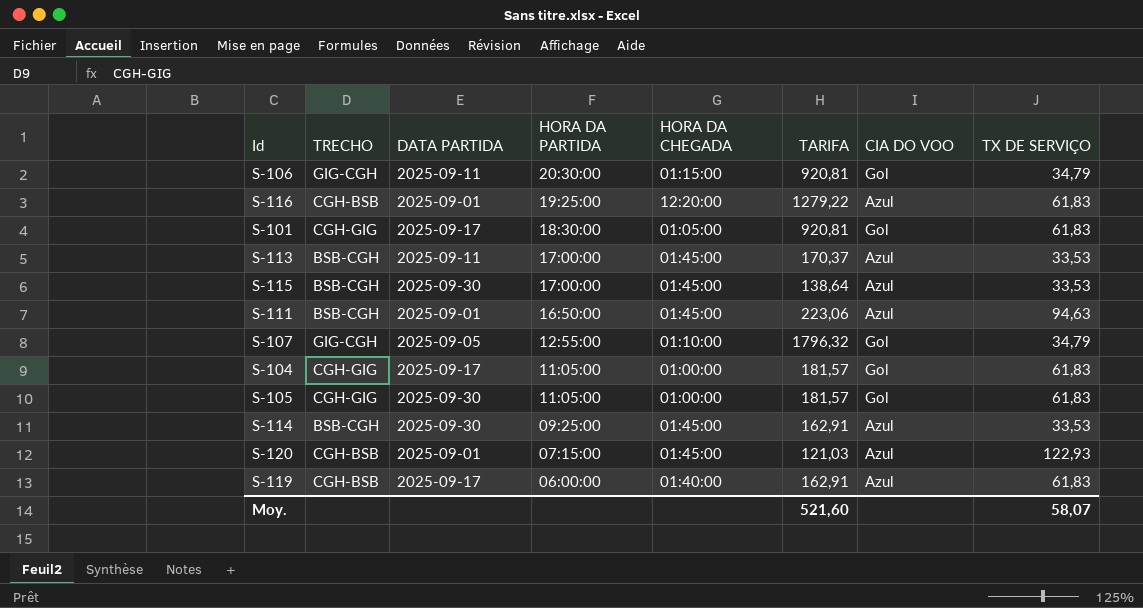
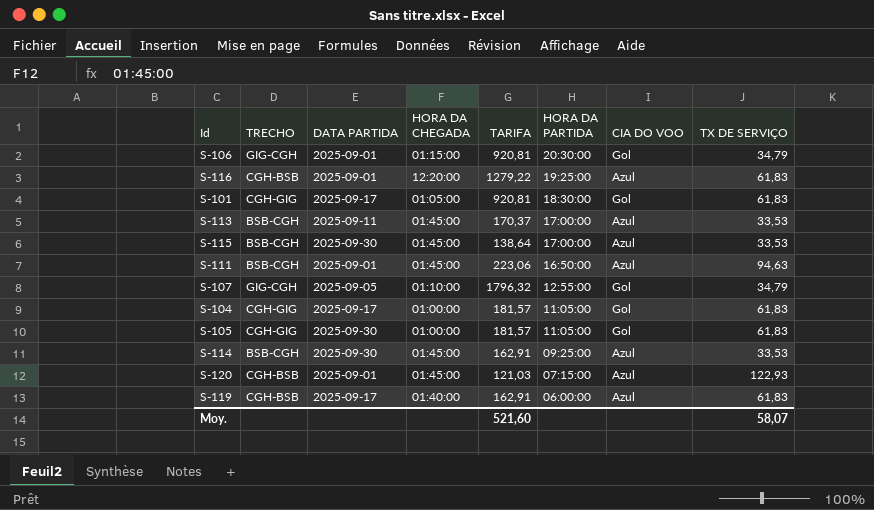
column HORA DA PARTIDA | position: 4 -> 6
S-106 | DATA PARTIDA: 2025-09-11 -> 2025-09-01

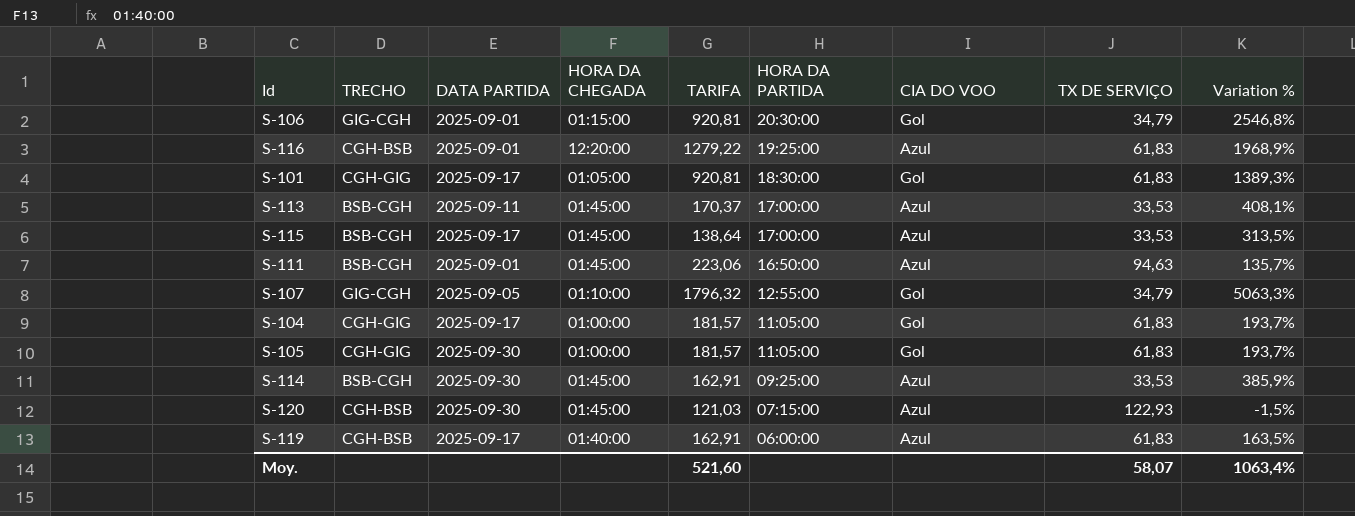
column Variation % | formula: none -> ([TARIFA] - [TX DE SERVIÇO]) / [TX DE SERVIÇO]
S-115 | DATA PARTIDA: 2025-09-30 -> 2025-09-17
S-120 | DATA PARTIDA: 2025-09-01 -> 2025-09-30

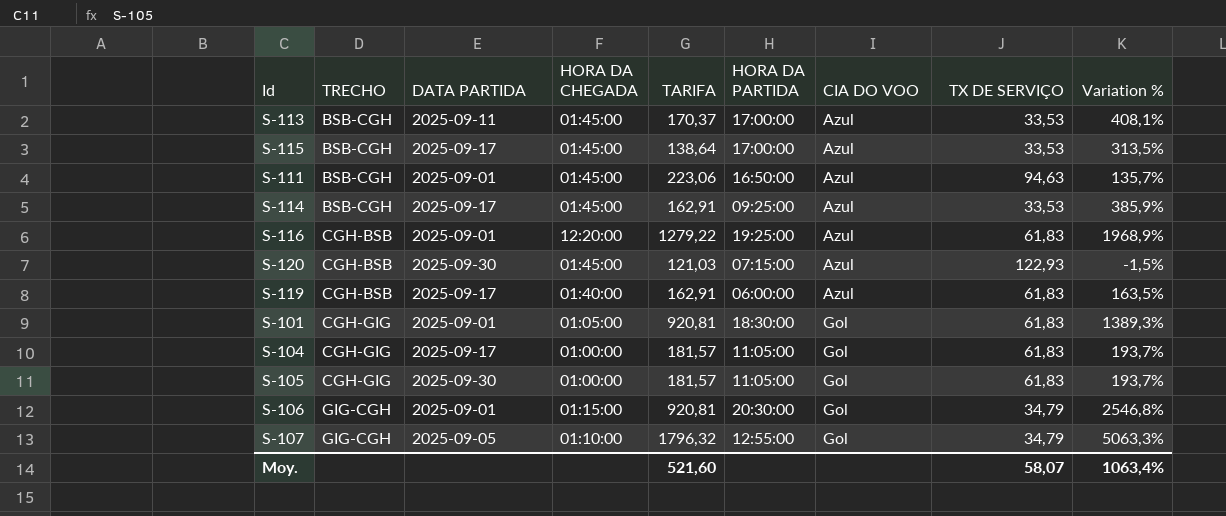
row order: HORA DA PARTIDA descending -> TRECHO ascending
S-114 | DATA PARTIDA: 2025-09-30 -> 2025-09-17
S-101 | DATA PARTIDA: 2025-09-17 -> 2025-09-01

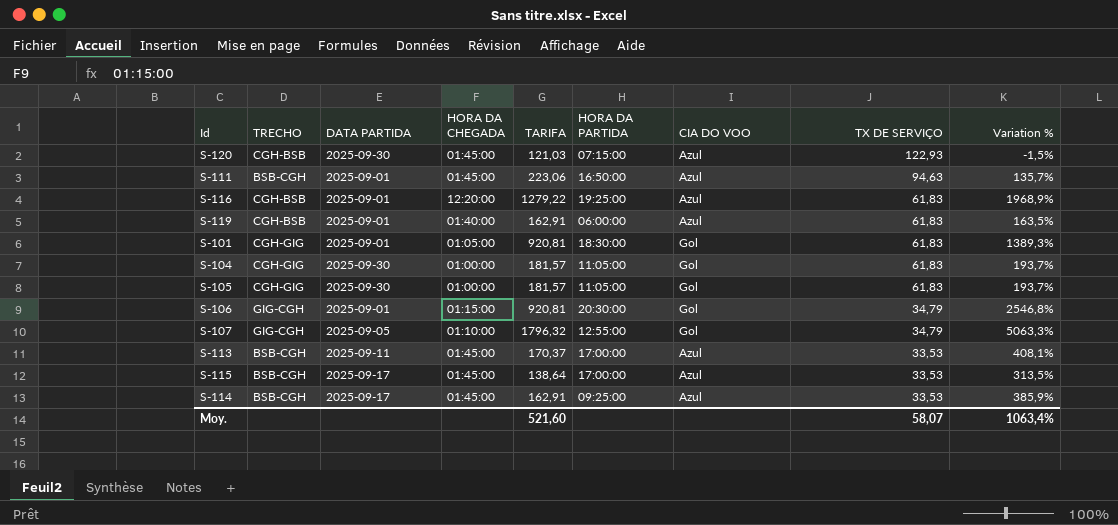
row order: TRECHO ascending -> TX DE SERVIÇO descending
S-119 | DATA PARTIDA: 2025-09-17 -> 2025-09-01
S-104 | DATA PARTIDA: 2025-09-17 -> 2025-09-30

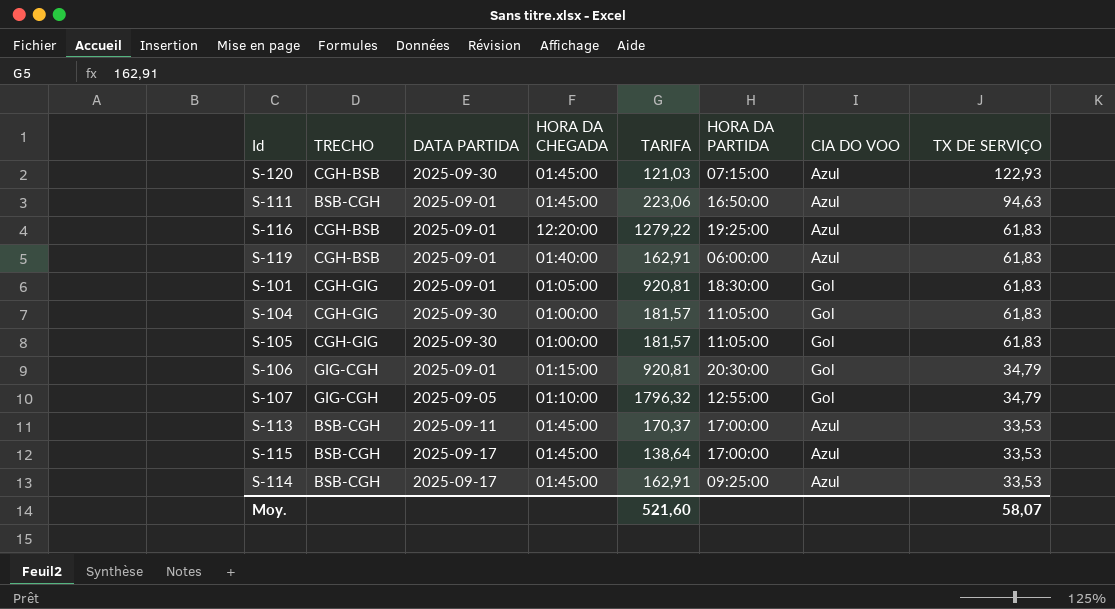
column Variation % | formula: ([TARIFA] - [TX DE SERVIÇO]) / [TX DE SERVIÇO] -> none

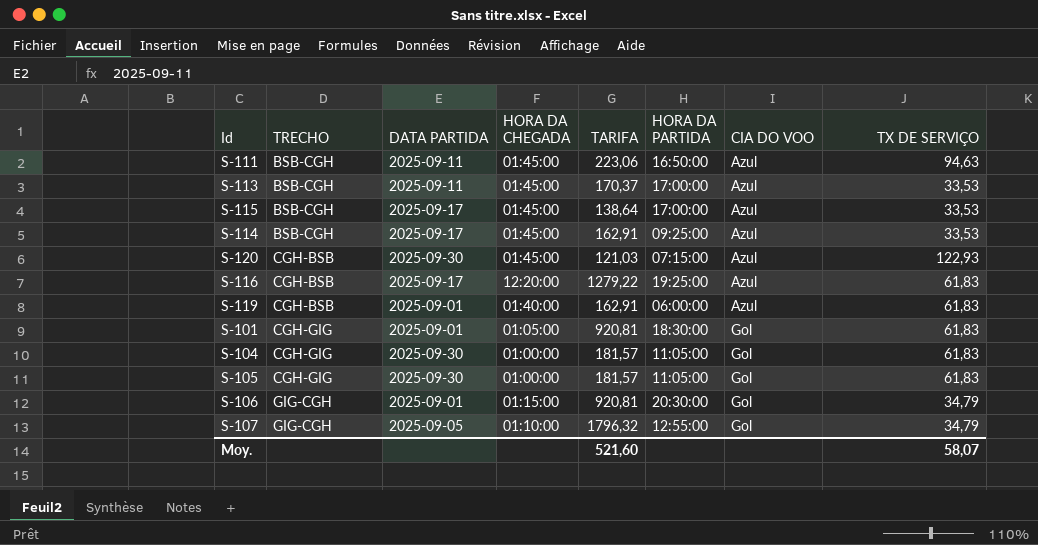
row order: TX DE SERVIÇO descending -> TRECHO ascending
S-111 | DATA PARTIDA: 2025-09-01 -> 2025-09-11
S-116 | DATA PARTIDA: 2025-09-01 -> 2025-09-17

